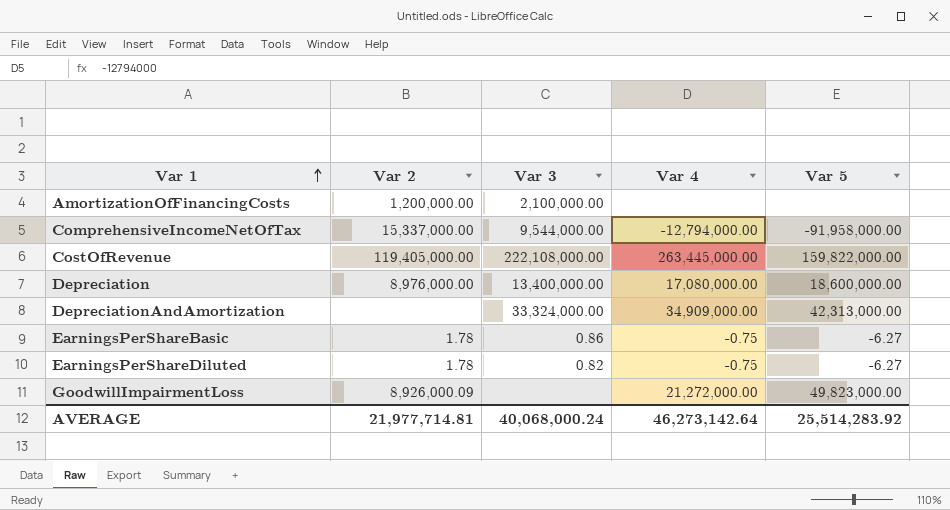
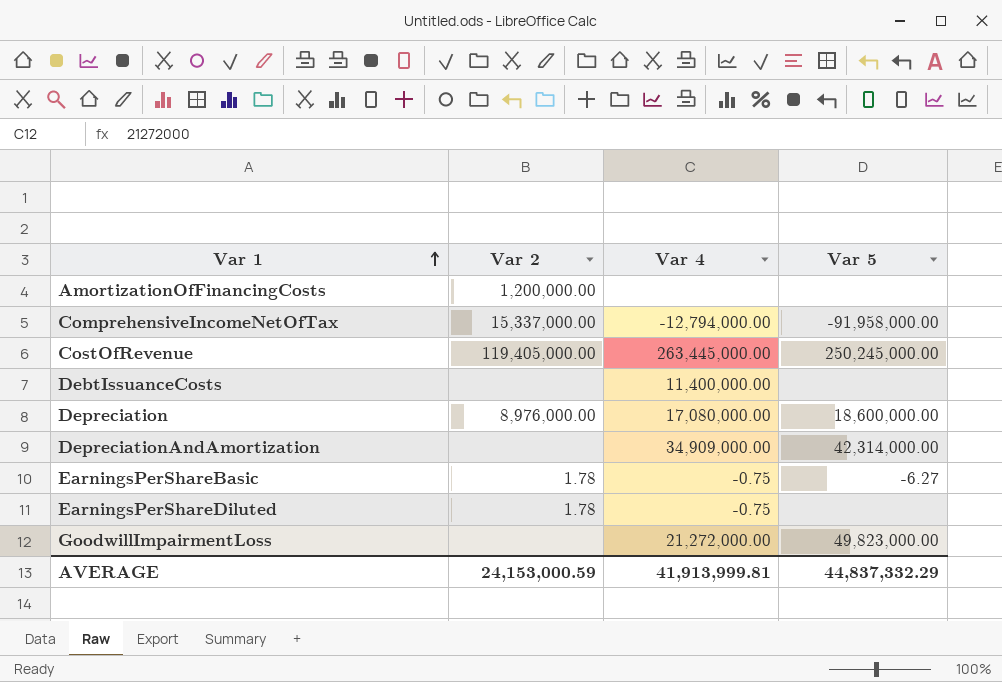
column Var 3 | position: 3 -> none
CostOfRevenue | Var 5: 159,822,000.00 -> 250,245,000.00
row DebtIssuanceCosts: none -> none | 11,400,000.00 | none
DepreciationAndAmortization | Var 5: 42,313,000.00 -> 42,314,000.00
EarningsPerShareDiluted | Var 5: -6.27 -> none
GoodwillImpairmentLoss | Var 2: 8,926,000.09 -> none
AVERAGE | Var 2: 21,977,714.81 -> 24,153,000.59
AVERAGE | Var 4: 46,273,142.64 -> 41,913,999.81
AVERAGE | Var 5: 25,514,283.92 -> 44,837,332.29

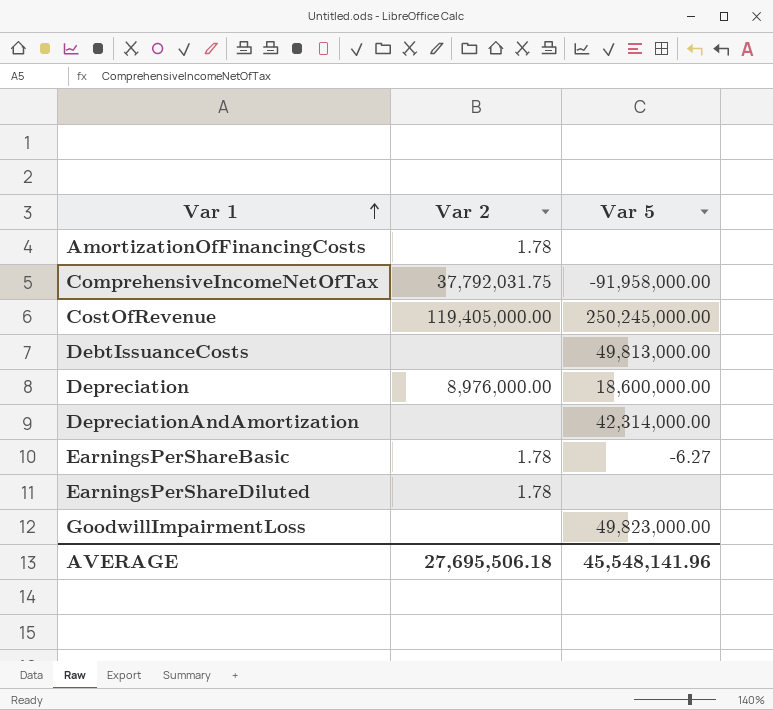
column Var 4 | position: 3 -> none
AmortizationOfFinancingCosts | Var 2: 1,200,000.00 -> 1.78
ComprehensiveIncomeNetOfTax | Var 2: 15,337,000.00 -> 37,792,031.75
DebtIssuanceCosts | Var 5: none -> 49,813,000.00
AVERAGE | Var 2: 24,153,000.59 -> 27,695,506.18
AVERAGE | Var 5: 44,837,332.29 -> 45,548,141.96

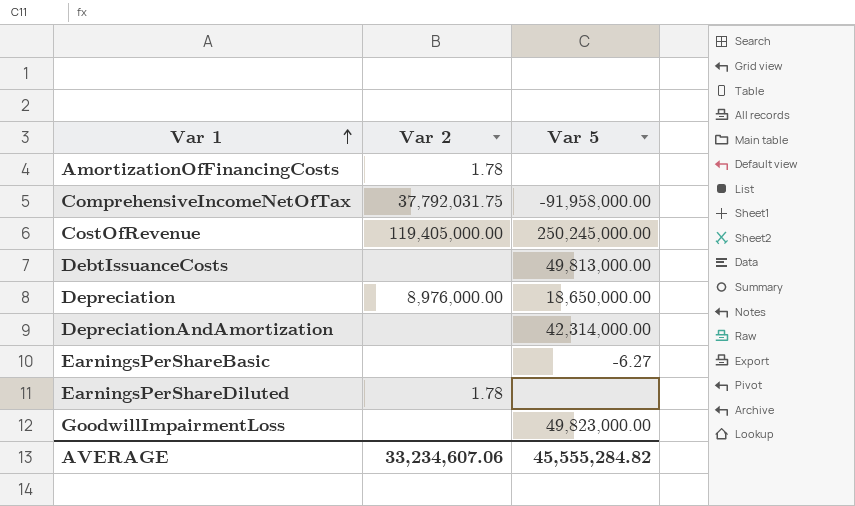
Depreciation | Var 5: 18,600,000.00 -> 18,650,000.00
EarningsPerShareBasic | Var 2: 1.78 -> none
AVERAGE | Var 2: 27,695,506.18 -> 33,234,607.06
AVERAGE | Var 5: 45,548,141.96 -> 45,555,284.82

